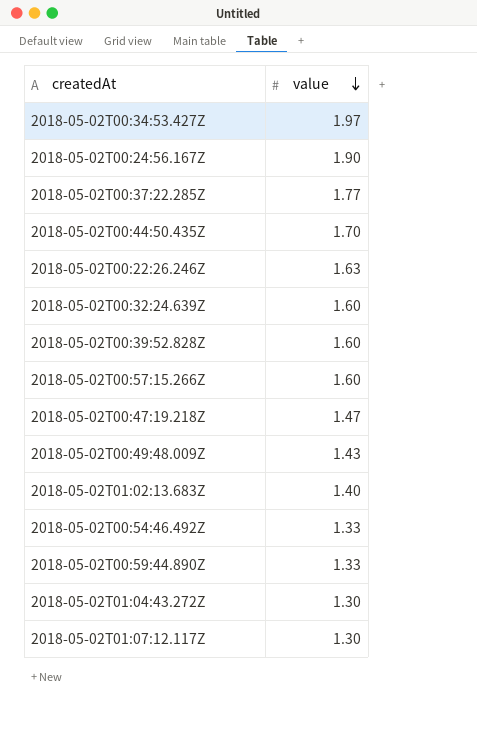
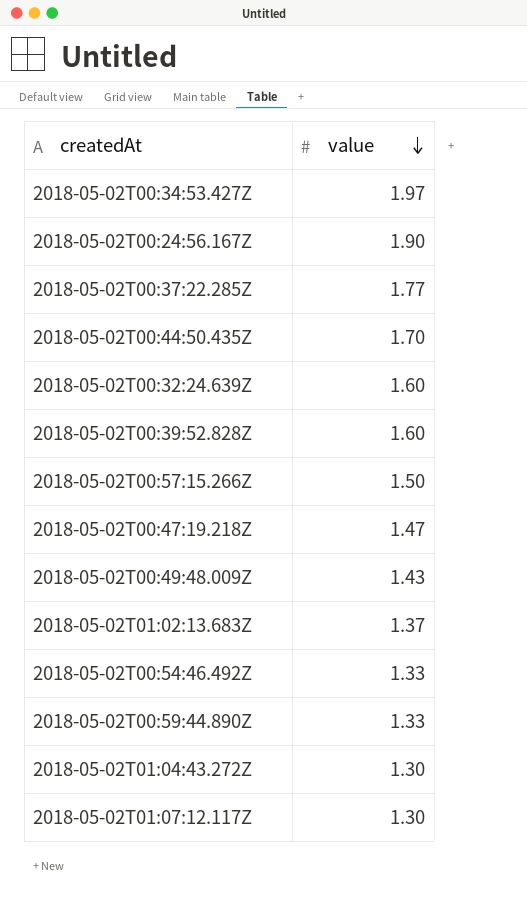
row 2018-05-02T00:22:26.246Z: 1.63 -> none
2018-05-02T00:57:15.266Z | value: 1.60 -> 1.50
2018-05-02T01:02:13.683Z | value: 1.40 -> 1.37

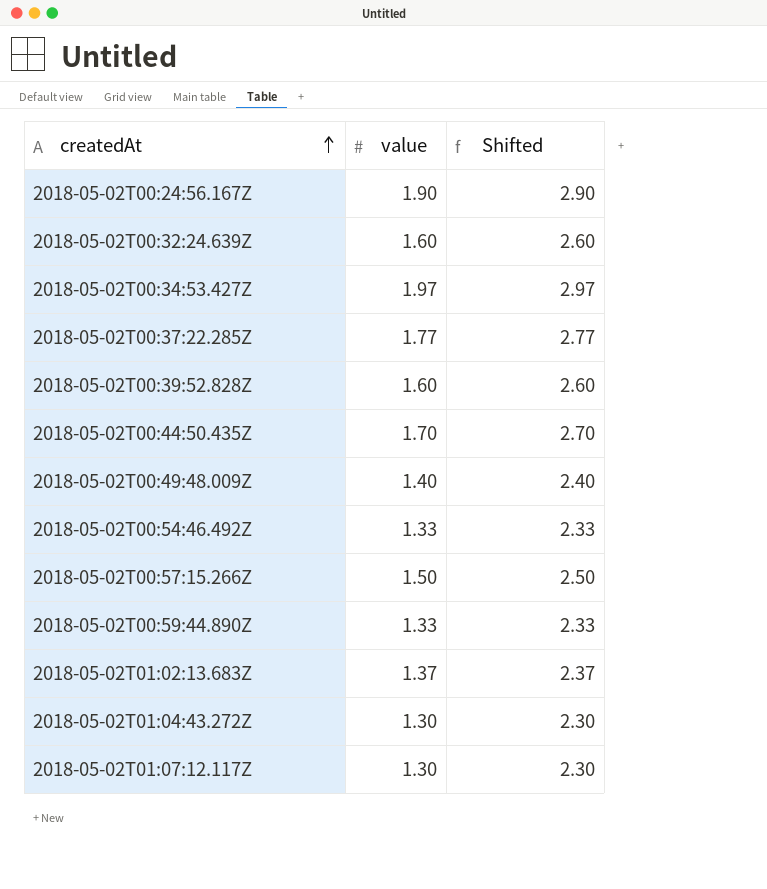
row order: value descending -> createdAt ascending
column Shifted | formula: none -> [value] + 1
row 2018-05-02T00:47:19.218Z: 1.47 -> none
2018-05-02T00:49:48.009Z | value: 1.43 -> 1.40

